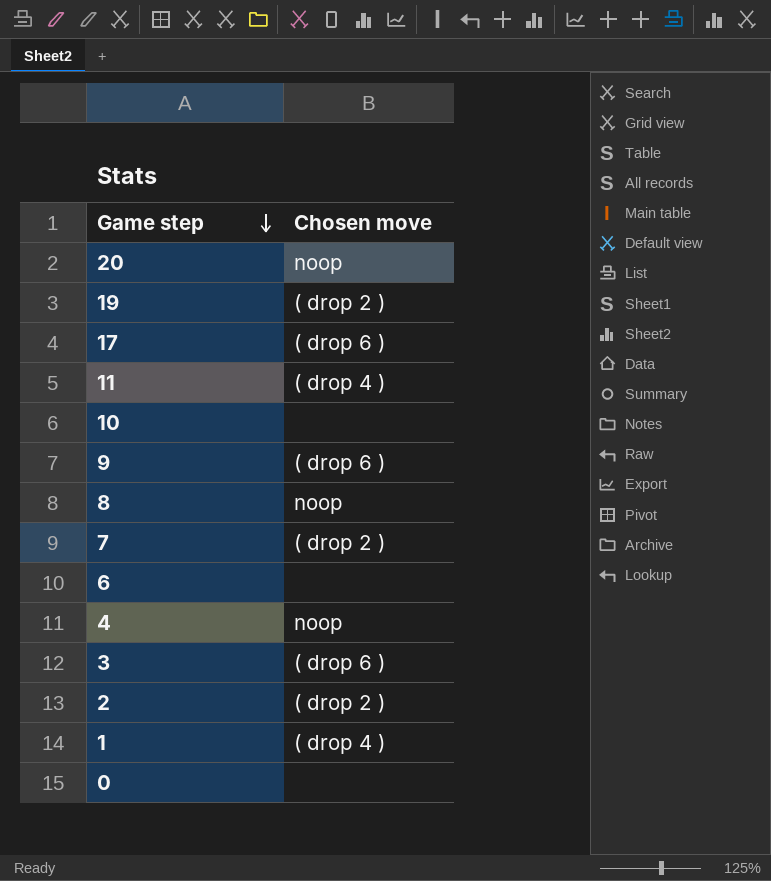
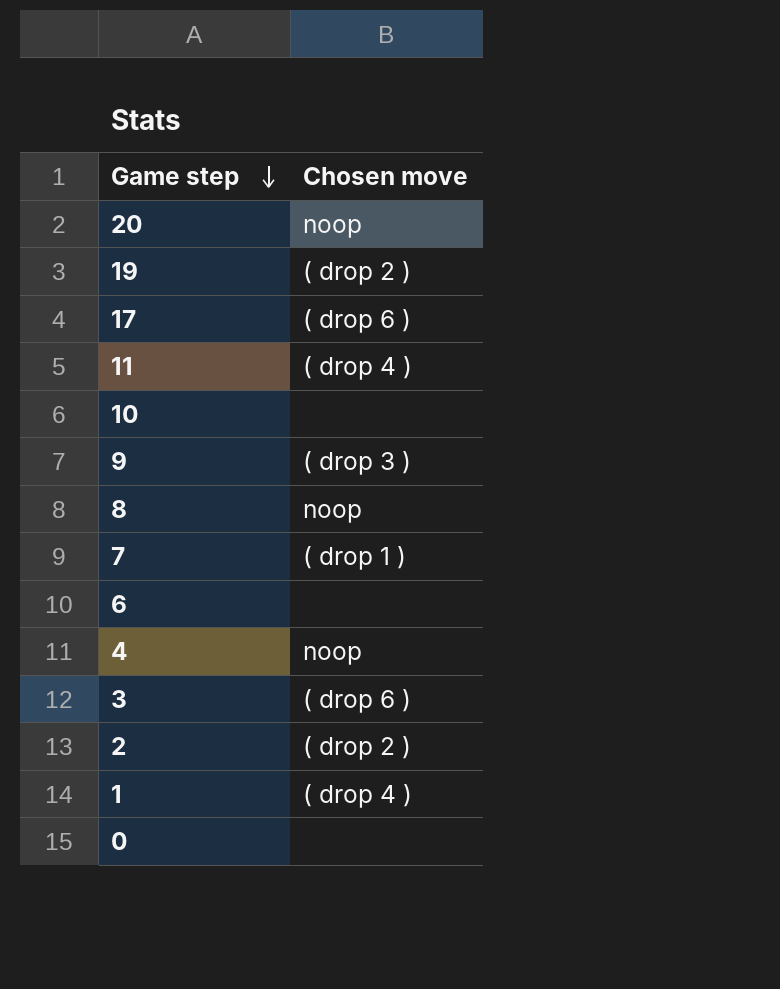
9 | Chosen move: ( drop 6 ) -> ( drop 3 )
7 | Chosen move: ( drop 2 ) -> ( drop 1 )

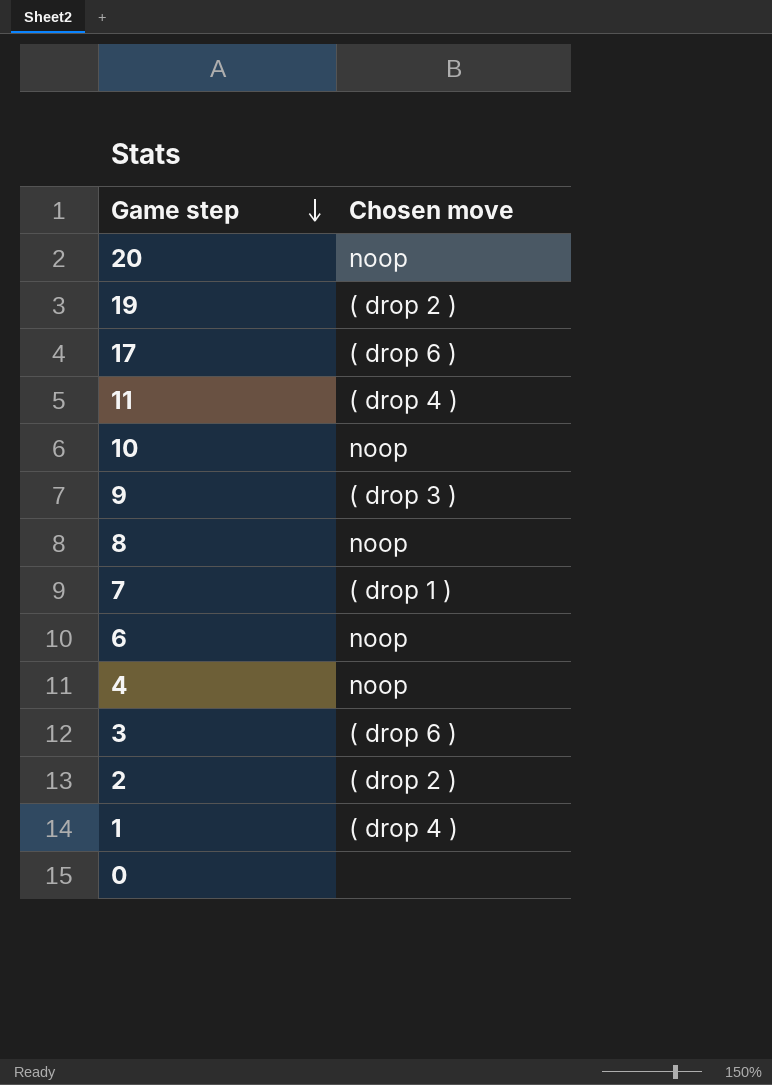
10 | Chosen move: none -> noop
6 | Chosen move: none -> noop

